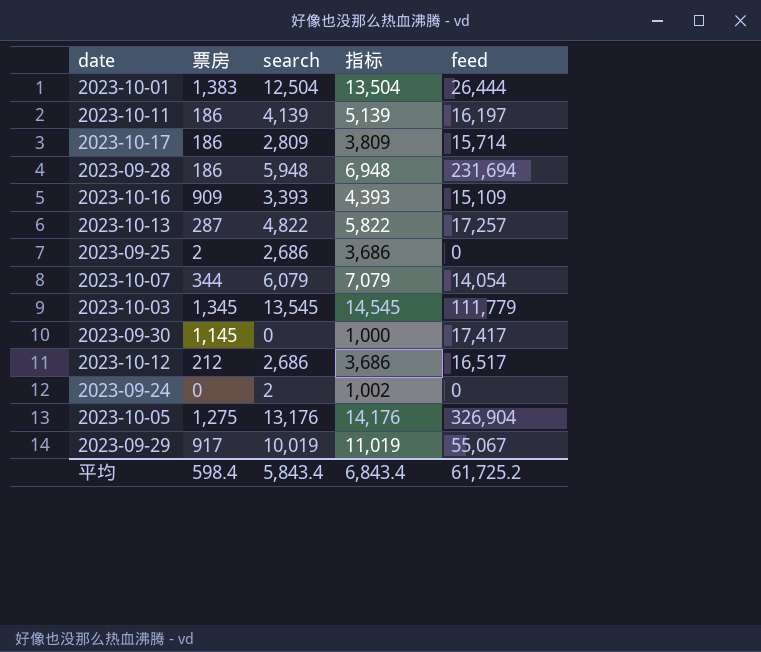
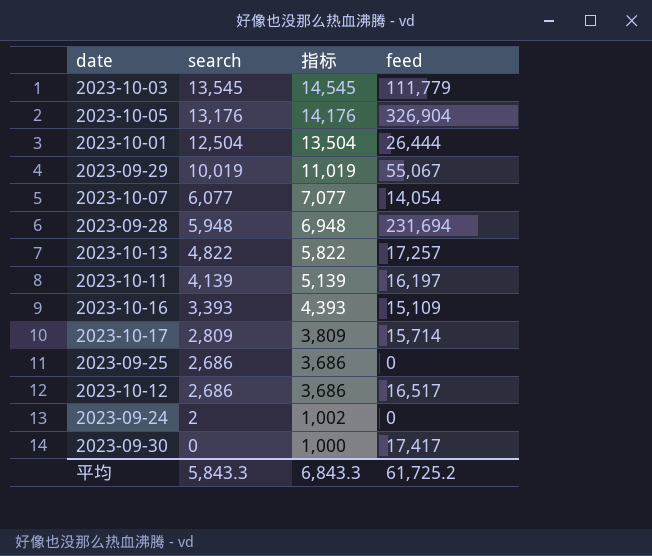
row order: none -> search descending
column 票房 | position: 2 -> none
2023-10-07 | search: 6,079 -> 6,077
2023-10-07 | 指标: 7,079 -> 7,077
平均 | search: 5,843.4 -> 5,843.3
平均 | 指标: 6,843.4 -> 6,843.3

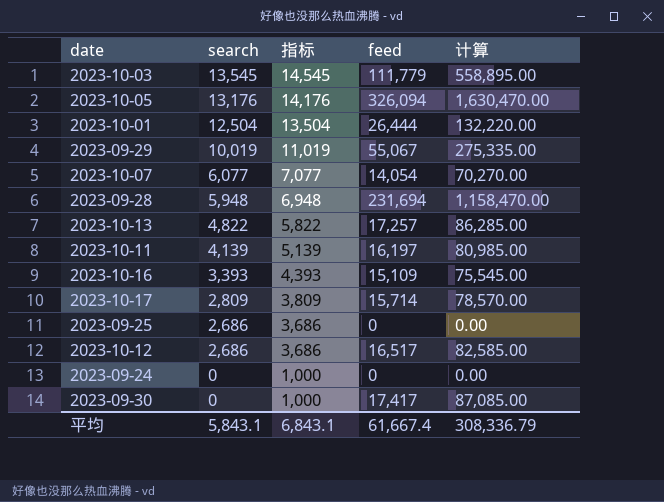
column 计算 | formula: none -> [feed] * 5
2023-10-05 | feed: 326,904 -> 326,094
2023-09-24 | search: 2 -> 0
2023-09-24 | 指标: 1,002 -> 1,000
平均 | search: 5,843.3 -> 5,843.1
平均 | 指标: 6,843.3 -> 6,843.1
平均 | feed: 61,725.2 -> 61,667.4

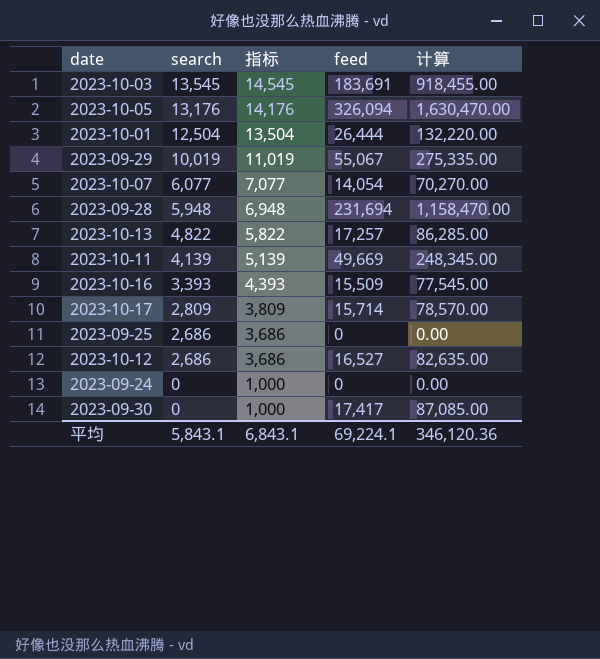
2023-10-03 | feed: 111,779 -> 183,691
2023-10-03 | 计算: 558,895.00 -> 918,455.00
2023-10-11 | feed: 16,197 -> 49,669
2023-10-11 | 计算: 80,985.00 -> 248,345.00
2023-10-16 | feed: 15,109 -> 15,509
2023-10-16 | 计算: 75,545.00 -> 77,545.00
2023-10-12 | feed: 16,517 -> 16,527
2023-10-12 | 计算: 82,585.00 -> 82,635.00
平均 | feed: 61,667.4 -> 69,224.1
平均 | 计算: 308,336.79 -> 346,120.36

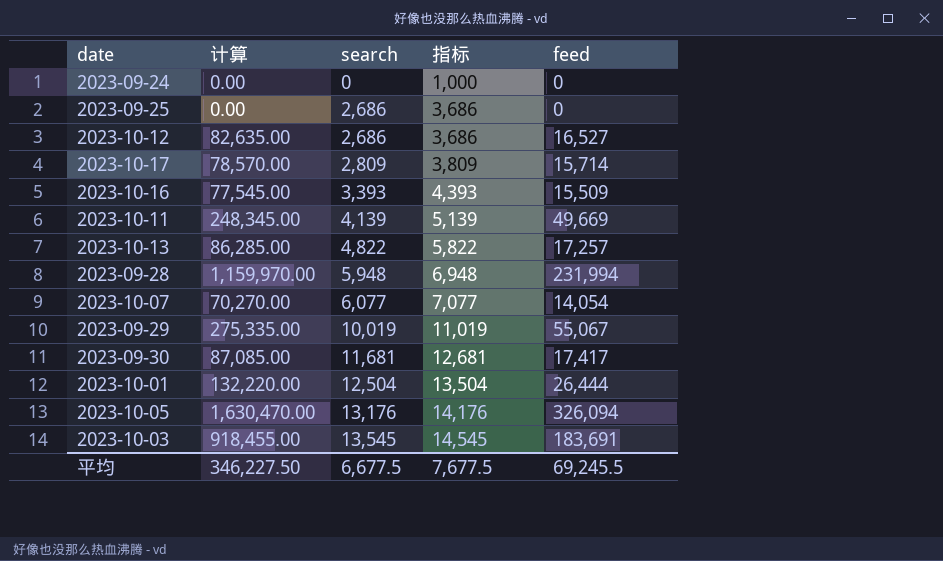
row order: search descending -> search ascending
column 计算 | position: 5 -> 2
2023-09-28 | 计算: 1,158,470.00 -> 1,159,970.00
2023-09-28 | feed: 231,694 -> 231,994
2023-09-30 | search: 0 -> 11,681
2023-09-30 | 指标: 1,000 -> 12,681
平均 | 计算: 346,120.36 -> 346,227.50
平均 | search: 5,843.1 -> 6,677.5
平均 | 指标: 6,843.1 -> 7,677.5
平均 | feed: 69,224.1 -> 69,245.5

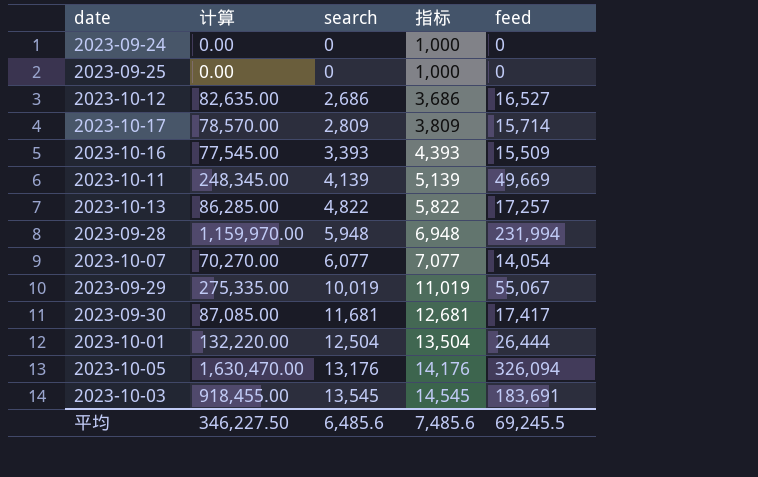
2023-09-25 | search: 2,686 -> 0
2023-09-25 | 指标: 3,686 -> 1,000
平均 | search: 6,677.5 -> 6,485.6
平均 | 指标: 7,677.5 -> 7,485.6

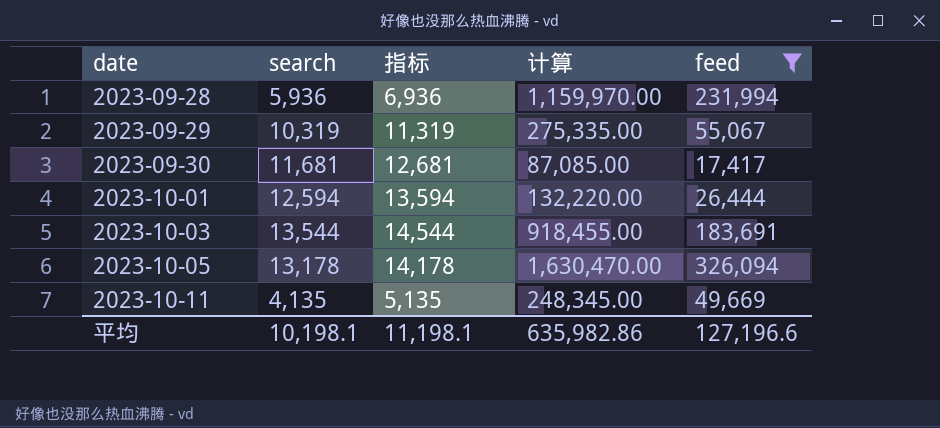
filter: none -> feed >= 17,417
row order: search ascending -> date ascending
column 计算 | position: 2 -> 4
2023-09-28 | search: 5,948 -> 5,936
2023-09-28 | 指标: 6,948 -> 6,936
2023-09-29 | search: 10,019 -> 10,319
2023-09-29 | 指标: 11,019 -> 11,319
2023-10-01 | search: 12,504 -> 12,594
2023-10-01 | 指标: 13,504 -> 13,594
2023-10-03 | search: 13,545 -> 13,544
2023-10-03 | 指标: 14,545 -> 14,544
2023-10-05 | search: 13,176 -> 13,178
2023-10-05 | 指标: 14,176 -> 14,178
2023-10-11 | search: 4,139 -> 4,135
2023-10-11 | 指标: 5,139 -> 5,135
平均 | search: 6,485.6 -> 10,198.1
平均 | 指标: 7,485.6 -> 11,198.1
平均 | 计算: 346,227.50 -> 635,982.86
平均 | feed: 69,245.5 -> 127,196.6

